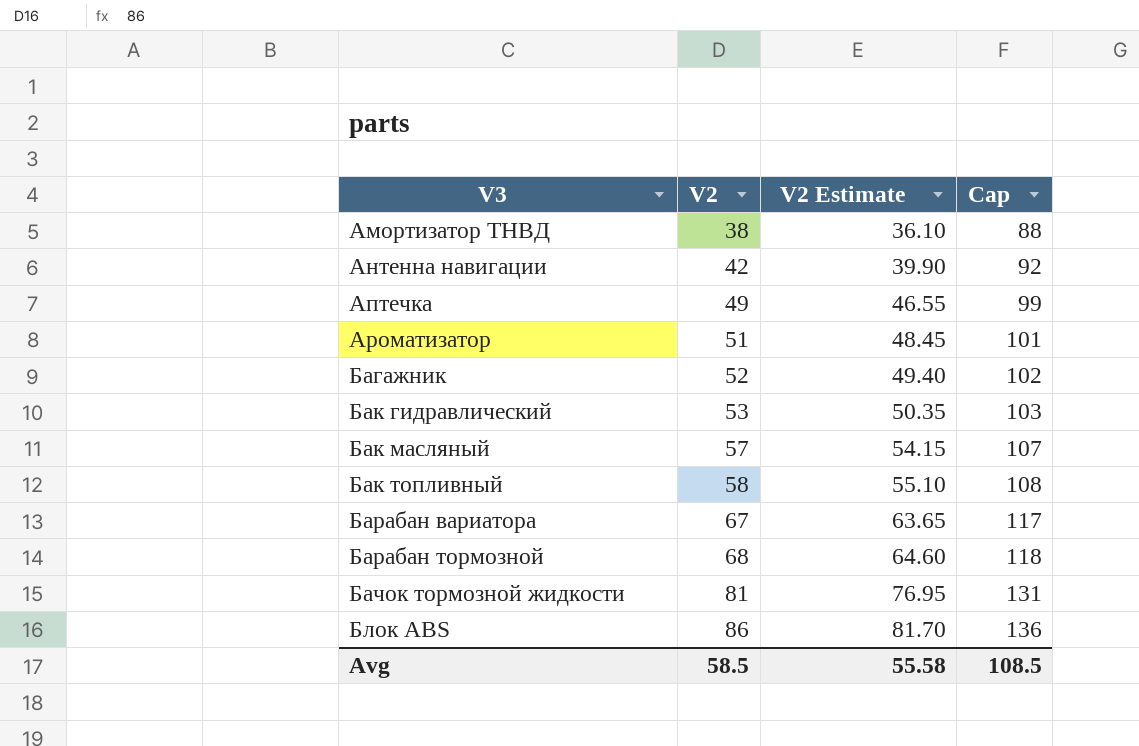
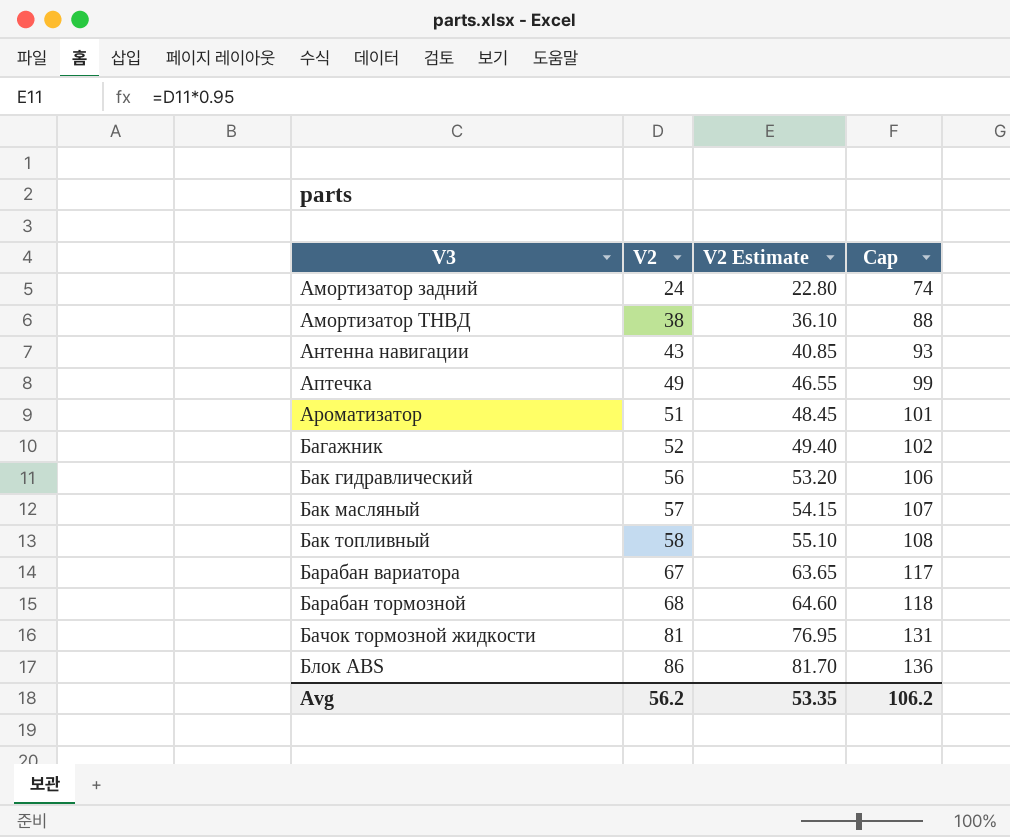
row Амортизатор задний: none -> 24 | 22.80 | 74
Антенна навигации | V2: 42 -> 43
Антенна навигации | V2 Estimate: 39.90 -> 40.85
Антенна навигации | Cap: 92 -> 93
Бак гидравлический | V2: 53 -> 56
Бак гидравлический | V2 Estimate: 50.35 -> 53.20
Бак гидравлический | Cap: 103 -> 106
Avg | V2: 58.5 -> 56.2
Avg | V2 Estimate: 55.58 -> 53.35
Avg | Cap: 108.5 -> 106.2

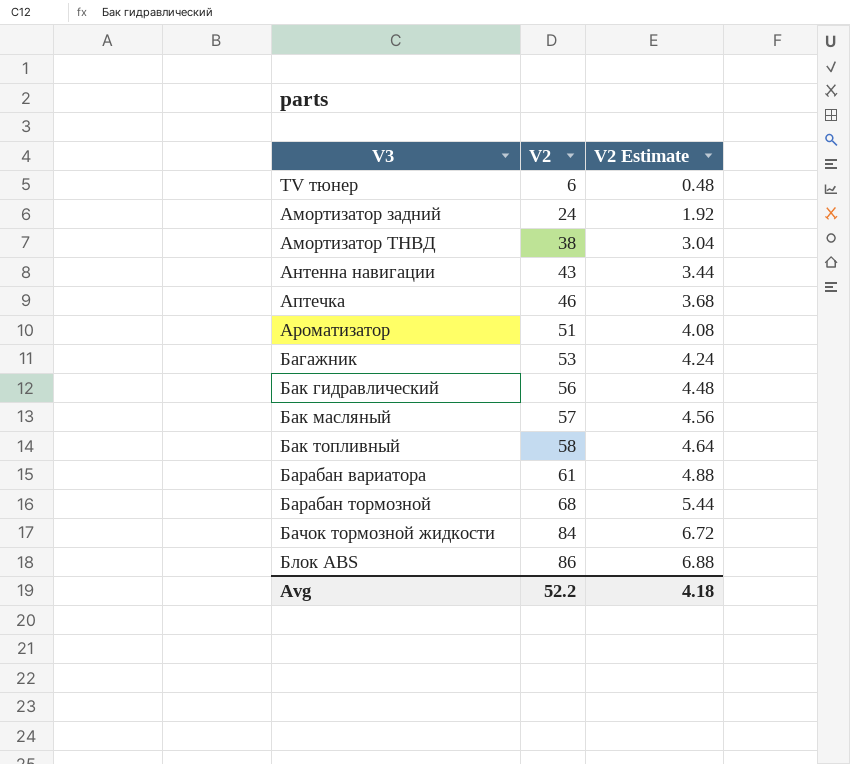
column Cap | formula: [V2] + 50 -> none
column V2 Estimate | formula: [V2] * 0.95 -> [V2] * 0.08
row TV тюнер: none -> 6 | 0.48
Аптечка | V2: 49 -> 46
Багажник | V2: 52 -> 53
Барабан вариатора | V2: 67 -> 61
Бачок тормозной жидкости | V2: 81 -> 84
Avg | V2: 56.2 -> 52.2
Avg | V2 Estimate: 53.35 -> 4.18

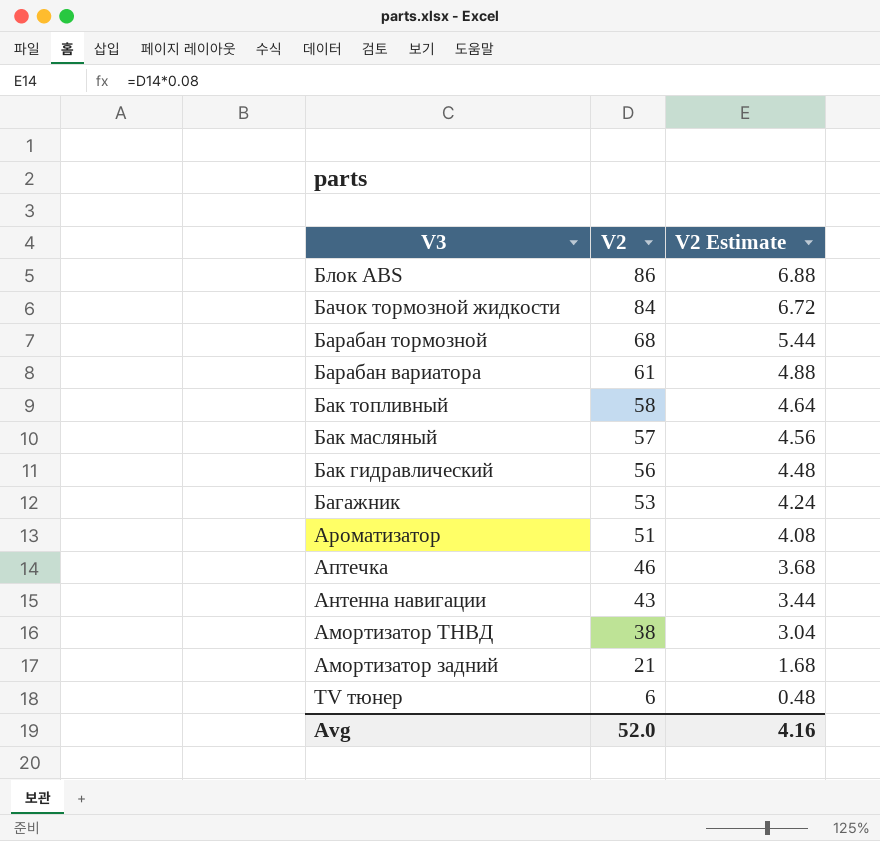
row order: V3 ascending -> V3 descending
Амортизатор задний | V2: 24 -> 21
Амортизатор задний | V2 Estimate: 1.92 -> 1.68
Avg | V2: 52.2 -> 52.0
Avg | V2 Estimate: 4.18 -> 4.16

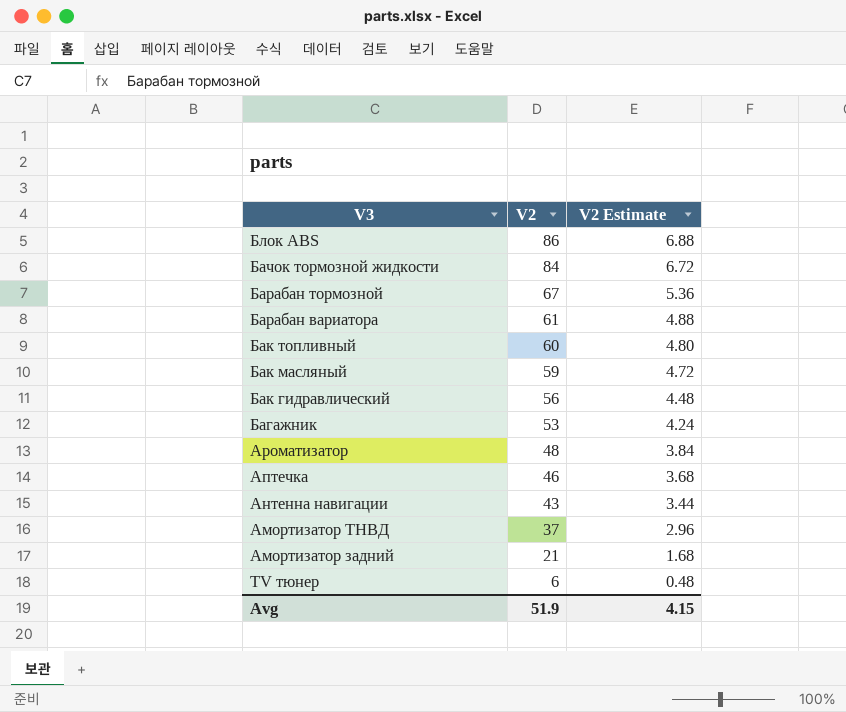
Барабан тормозной | V2: 68 -> 67
Барабан тормозной | V2 Estimate: 5.44 -> 5.36
Бак топливный | V2: 58 -> 60
Бак топливный | V2 Estimate: 4.64 -> 4.80
Бак масляный | V2: 57 -> 59
Бак масляный | V2 Estimate: 4.56 -> 4.72
Ароматизатор | V2: 51 -> 48
Ароматизатор | V2 Estimate: 4.08 -> 3.84
Амортизатор ТНВД | V2: 38 -> 37
Амортизатор ТНВД | V2 Estimate: 3.04 -> 2.96
Avg | V2: 52.0 -> 51.9
Avg | V2 Estimate: 4.16 -> 4.15

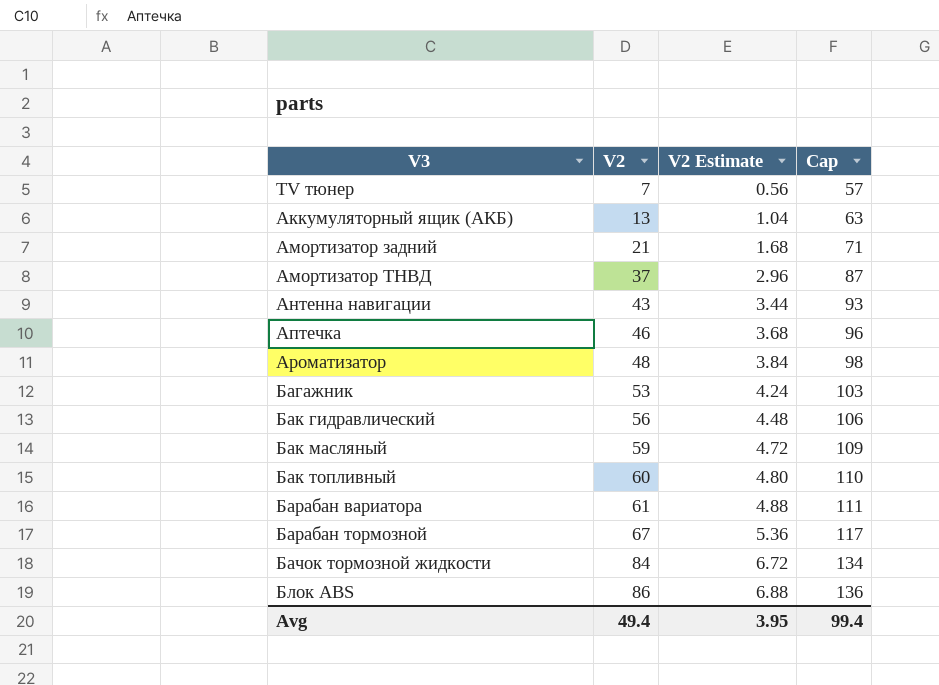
row order: V3 descending -> V3 ascending
column Cap | formula: none -> [V2] + 50
TV тюнер | V2: 6 -> 7
TV тюнер | V2 Estimate: 0.48 -> 0.56
row Аккумуляторный ящик (АКБ): none -> 13 | 1.04 | 63
Avg | V2: 51.9 -> 49.4
Avg | V2 Estimate: 4.15 -> 3.95

